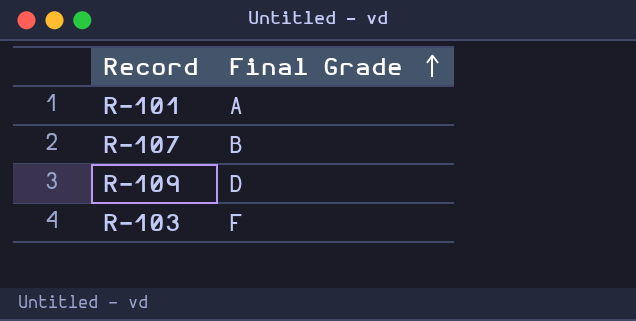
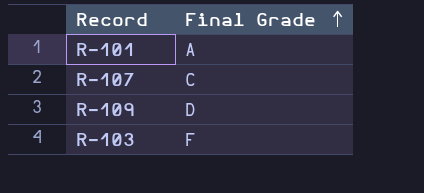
R-107 | Final Grade: B -> C

